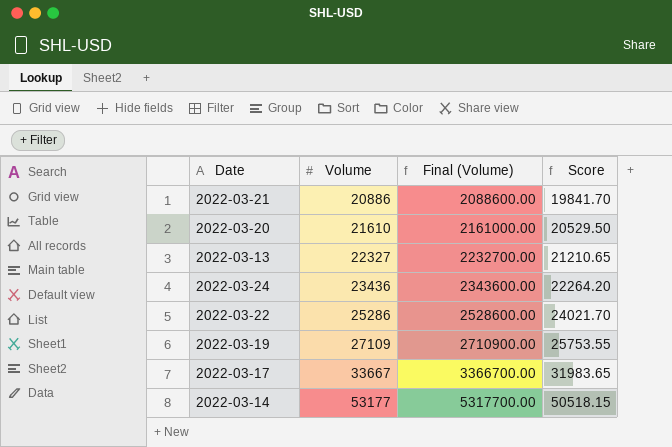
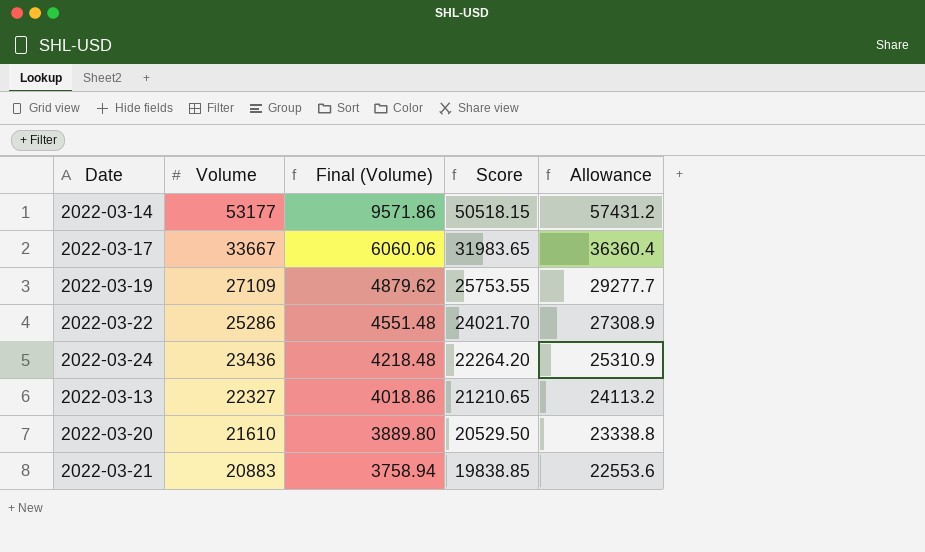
row order: Volume ascending -> Volume descending
column Final (Volume) | formula: [Volume] * 100 -> [Volume] * 0.18
column Allowance | formula: none -> [Volume] * 1.08
2022-03-21 | Volume: 20886 -> 20883
2022-03-21 | Score: 19841.70 -> 19838.85

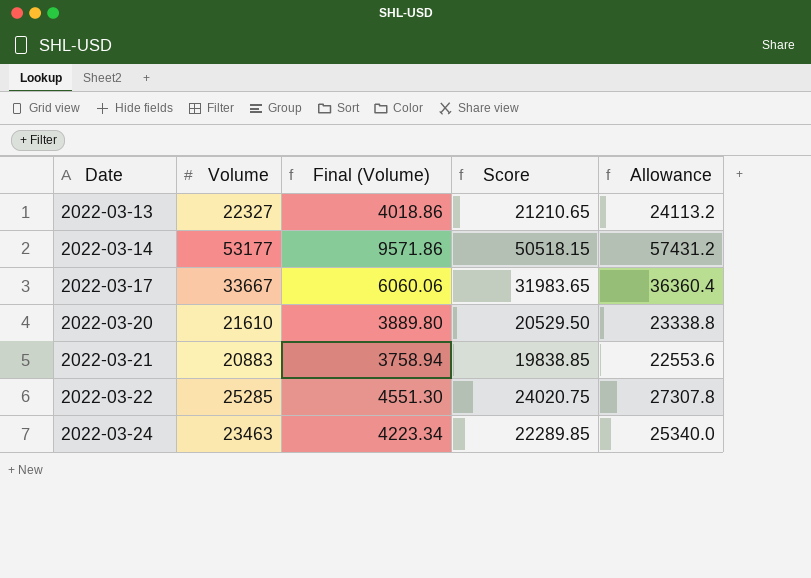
row order: Volume descending -> Date ascending
row 2022-03-19: 27109 | 4879.62 | 25753.55 | 29277.7 -> none
2022-03-22 | Volume: 25286 -> 25285
2022-03-22 | Final (Volume): 4551.48 -> 4551.30
2022-03-22 | Score: 24021.70 -> 24020.75
2022-03-22 | Allowance: 27308.9 -> 27307.8
2022-03-24 | Volume: 23436 -> 23463
2022-03-24 | Final (Volume): 4218.48 -> 4223.34
2022-03-24 | Score: 22264.20 -> 22289.85
2022-03-24 | Allowance: 25310.9 -> 25340.0

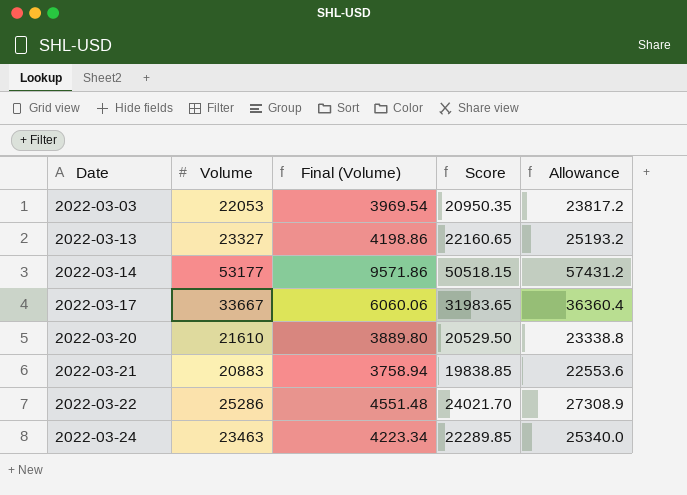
row 2022-03-03: none -> 22053 | 3969.54 | 20950.35 | 23817.2
2022-03-13 | Volume: 22327 -> 23327
2022-03-13 | Final (Volume): 4018.86 -> 4198.86
2022-03-13 | Score: 21210.65 -> 22160.65
2022-03-13 | Allowance: 24113.2 -> 25193.2
2022-03-22 | Volume: 25285 -> 25286
2022-03-22 | Final (Volume): 4551.30 -> 4551.48
2022-03-22 | Score: 24020.75 -> 24021.70
2022-03-22 | Allowance: 27307.8 -> 27308.9

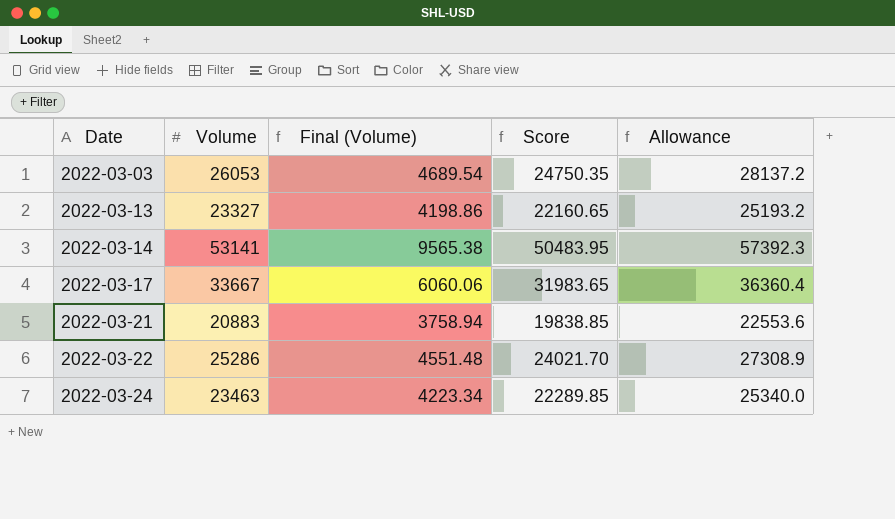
row 2022-03-20: 21610 | 3889.80 | 20529.50 | 23338.8 -> none
2022-03-03 | Volume: 22053 -> 26053
2022-03-03 | Final (Volume): 3969.54 -> 4689.54
2022-03-03 | Score: 20950.35 -> 24750.35
2022-03-03 | Allowance: 23817.2 -> 28137.2
2022-03-14 | Volume: 53177 -> 53141
2022-03-14 | Final (Volume): 9571.86 -> 9565.38
2022-03-14 | Score: 50518.15 -> 50483.95
2022-03-14 | Allowance: 57431.2 -> 57392.3

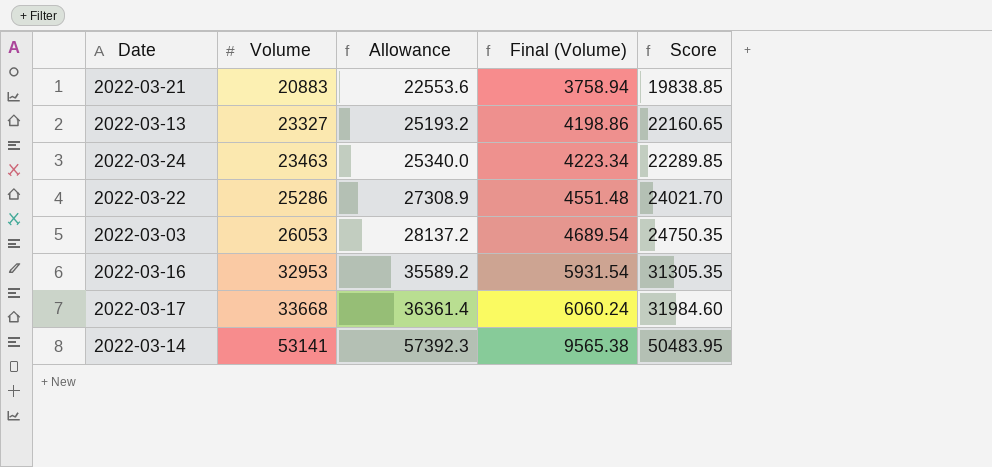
row order: Date ascending -> Volume ascending
column Allowance | position: 5 -> 3
row 2022-03-16: none -> 32953 | 35589.2 | 5931.54 | 31305.35
2022-03-17 | Volume: 33667 -> 33668
2022-03-17 | Allowance: 36360.4 -> 36361.4
2022-03-17 | Final (Volume): 6060.06 -> 6060.24
2022-03-17 | Score: 31983.65 -> 31984.60

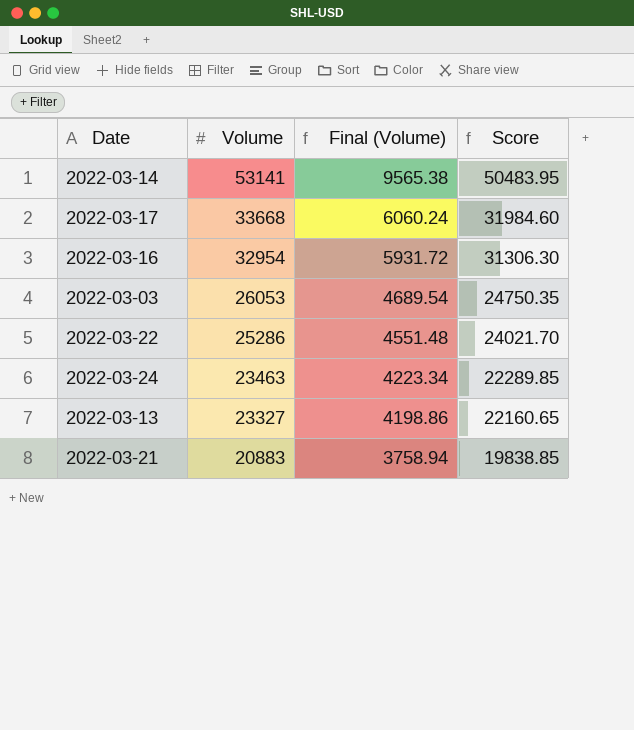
row order: Volume ascending -> Volume descending
column Allowance | formula: [Volume] * 1.08 -> none
2022-03-16 | Volume: 32953 -> 32954
2022-03-16 | Final (Volume): 5931.54 -> 5931.72
2022-03-16 | Score: 31305.35 -> 31306.30

